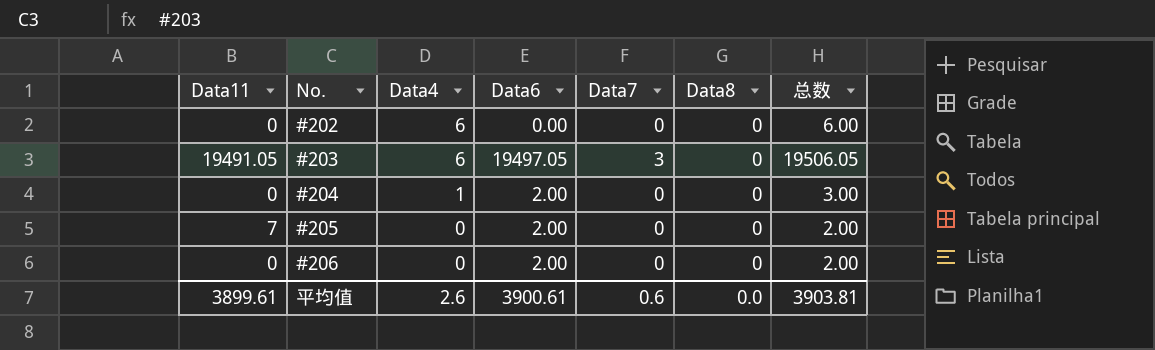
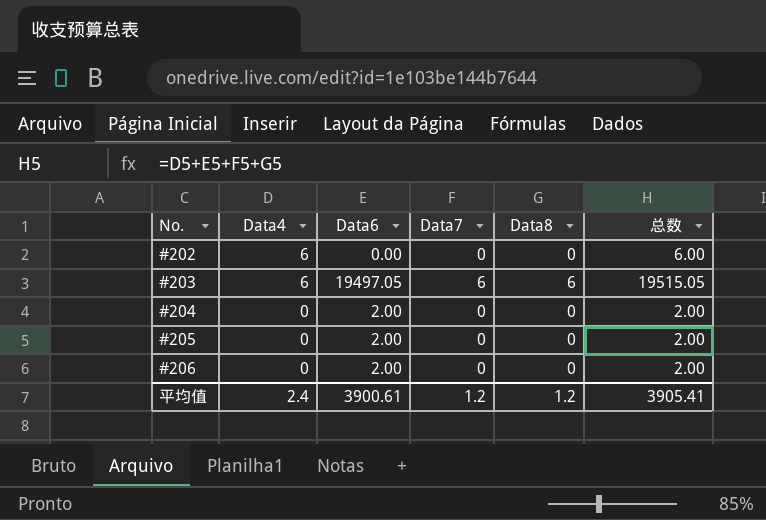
column Data11 | position: 1 -> none
#203 | Data7: 3 -> 6
#203 | Data8: 0 -> 6
#203 | 总数: 19506.05 -> 19515.05
#204 | Data4: 1 -> 0
#204 | 总数: 3.00 -> 2.00
平均值 | Data4: 2.6 -> 2.4
平均值 | Data7: 0.6 -> 1.2
平均值 | Data8: 0.0 -> 1.2
平均值 | 总数: 3903.81 -> 3905.41

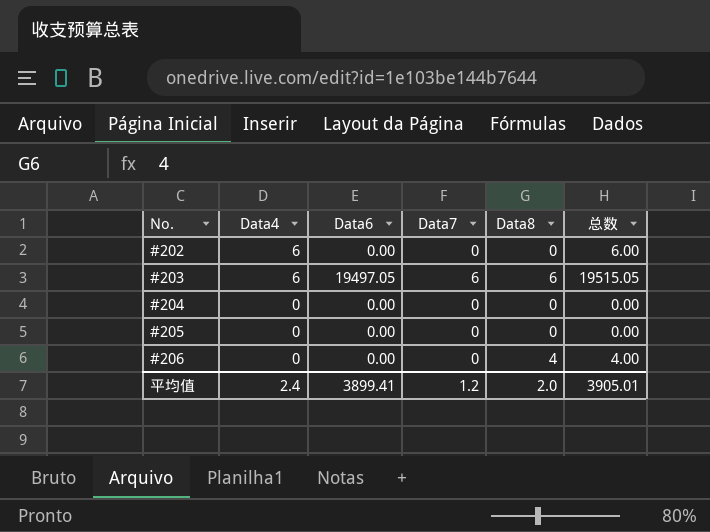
#204 | Data6: 2.00 -> 0.00
#204 | 总数: 2.00 -> 0.00
#205 | Data6: 2.00 -> 0.00
#205 | 总数: 2.00 -> 0.00
#206 | Data6: 2.00 -> 0.00
#206 | Data8: 0 -> 4
#206 | 总数: 2.00 -> 4.00
平均值 | Data6: 3900.61 -> 3899.41
平均值 | Data8: 1.2 -> 2.0
平均值 | 总数: 3905.41 -> 3905.01

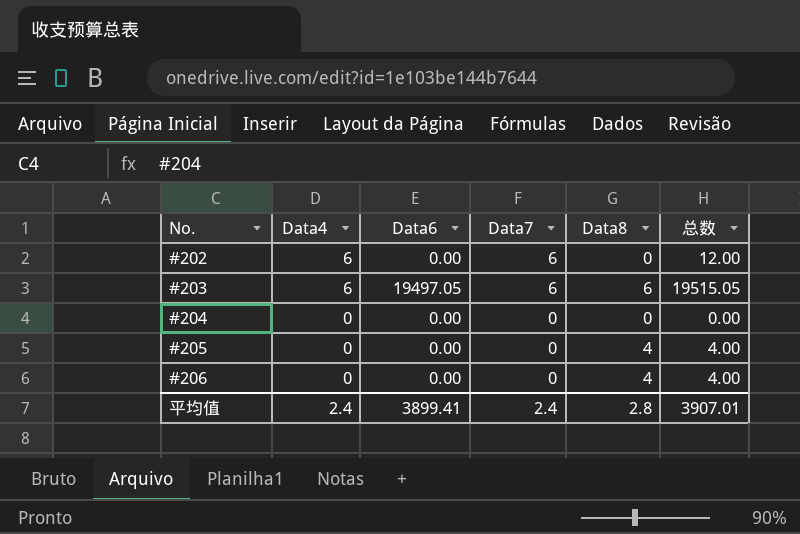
#202 | Data7: 0 -> 6
#202 | 总数: 6.00 -> 12.00
#205 | Data8: 0 -> 4
#205 | 总数: 0.00 -> 4.00
平均值 | Data7: 1.2 -> 2.4
平均值 | Data8: 2.0 -> 2.8
平均值 | 总数: 3905.01 -> 3907.01

